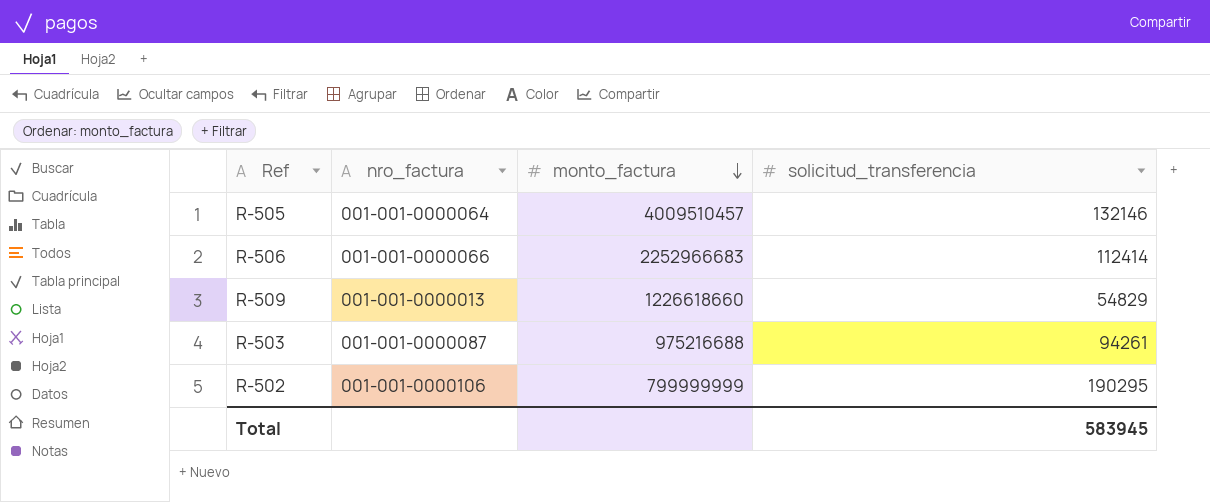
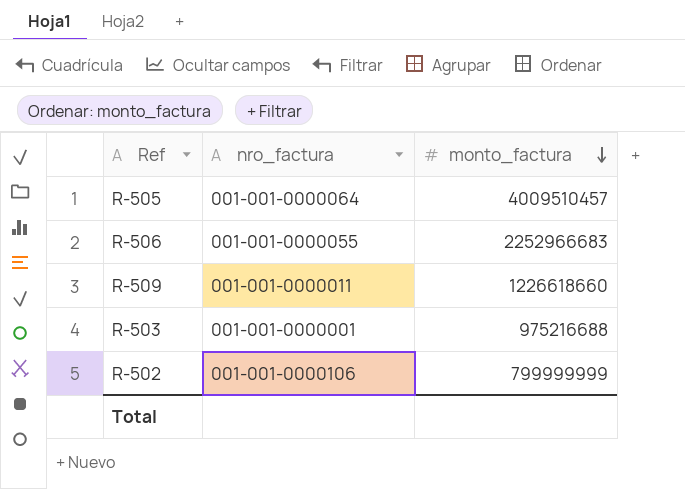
column solicitud_transferencia | position: 4 -> none
R-506 | nro_factura: 001-001-0000066 -> 001-001-0000055
R-509 | nro_factura: 001-001-0000013 -> 001-001-0000011
R-503 | nro_factura: 001-001-0000087 -> 001-001-0000001

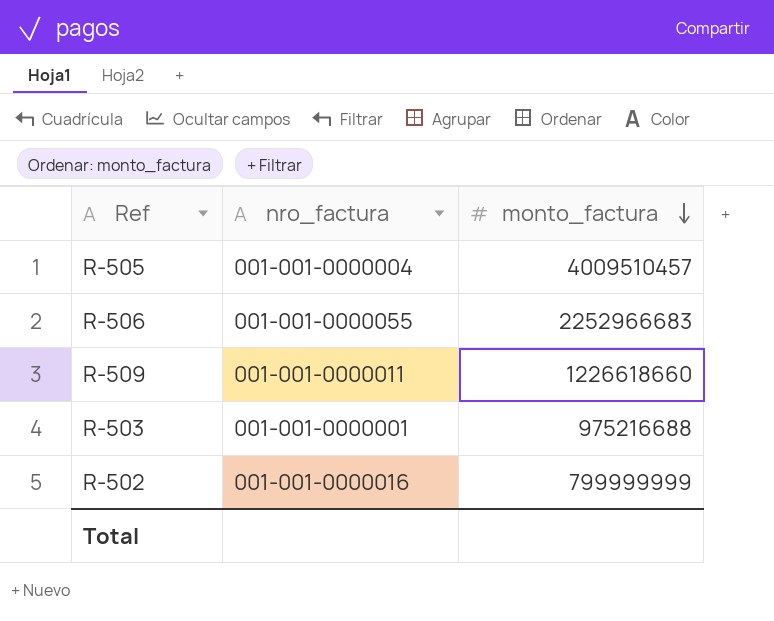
R-505 | nro_factura: 001-001-0000064 -> 001-001-0000004
R-502 | nro_factura: 001-001-0000106 -> 001-001-0000016

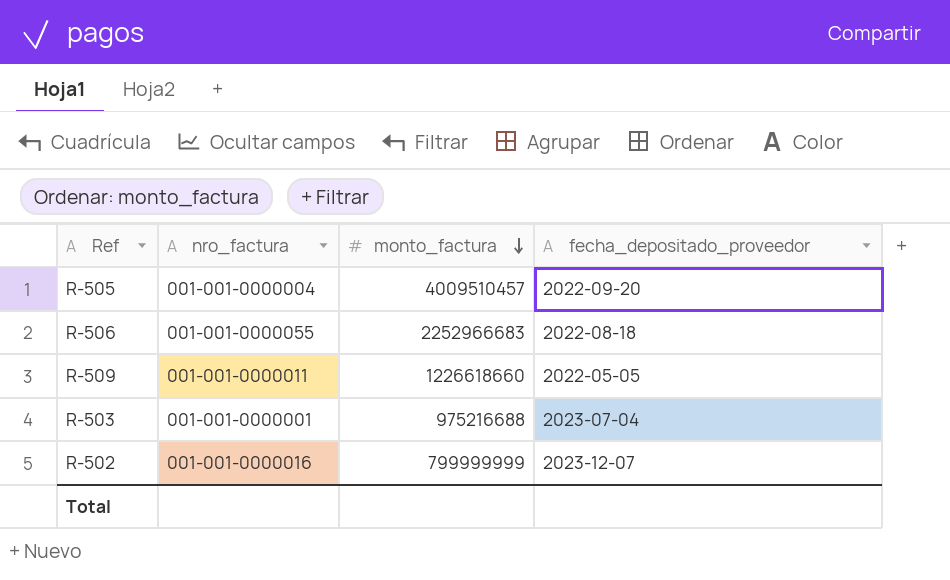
column fecha_depositado_proveedor | position: none -> 4

